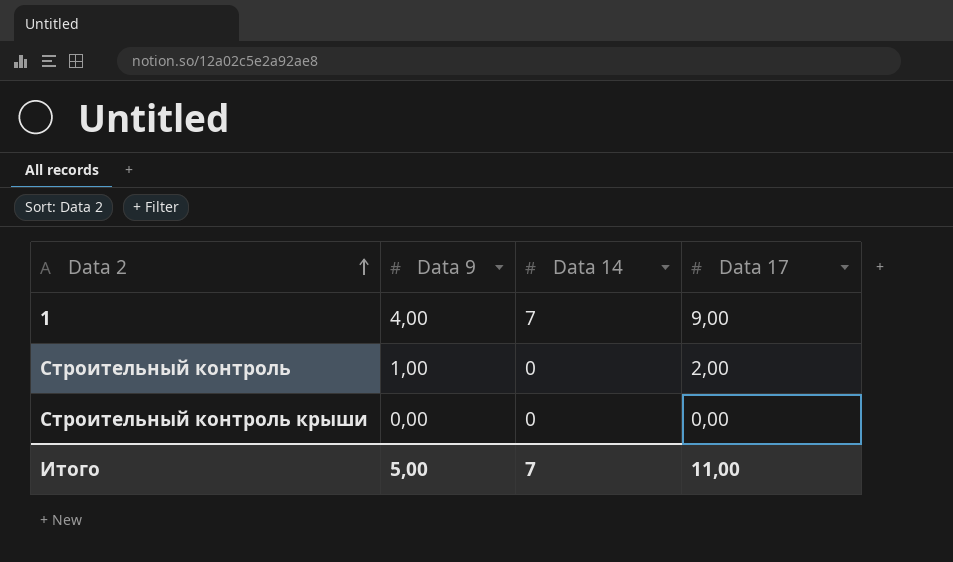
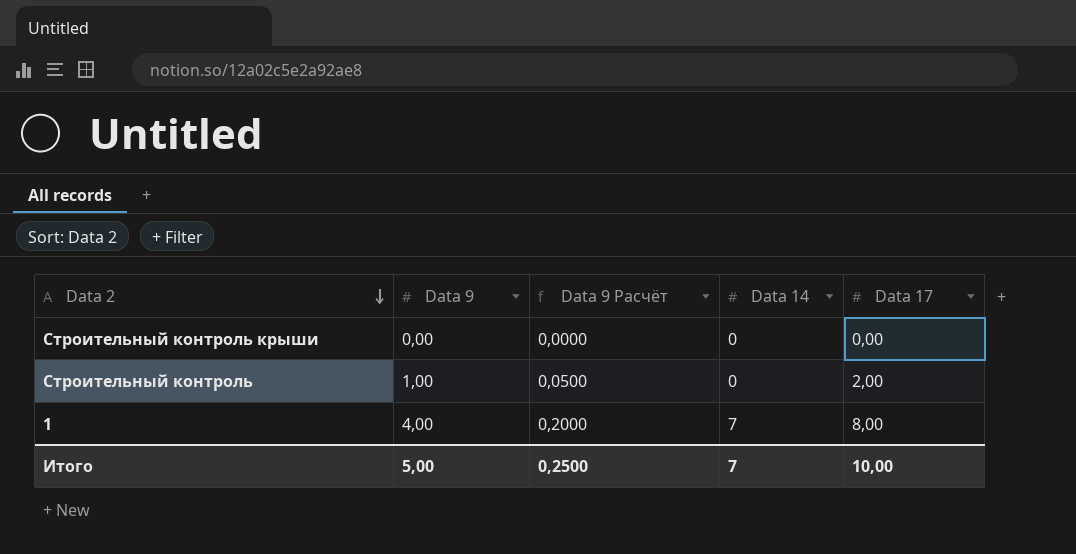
row order: Data 2 ascending -> Data 2 descending
column Data 9 Расчёт | formula: none -> [Data 9] * 0,05
1 | Data 17: 9,00 -> 8,00
Итого | Data 17: 11,00 -> 10,00

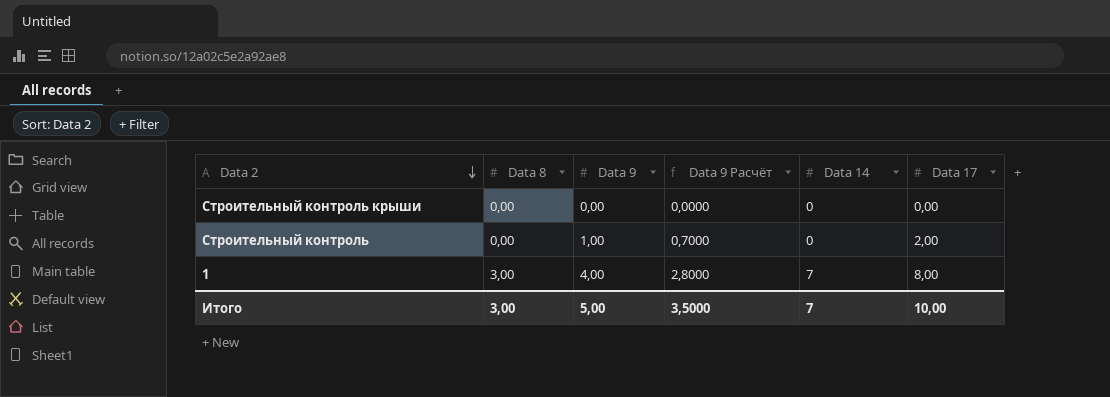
column Data 8 | position: none -> 2
column Data 9 Расчёт | formula: [Data 9] * 0,05 -> [Data 9] * 0,7
Итого | Data 9 Расчёт: 0,2500 -> 3,5000

